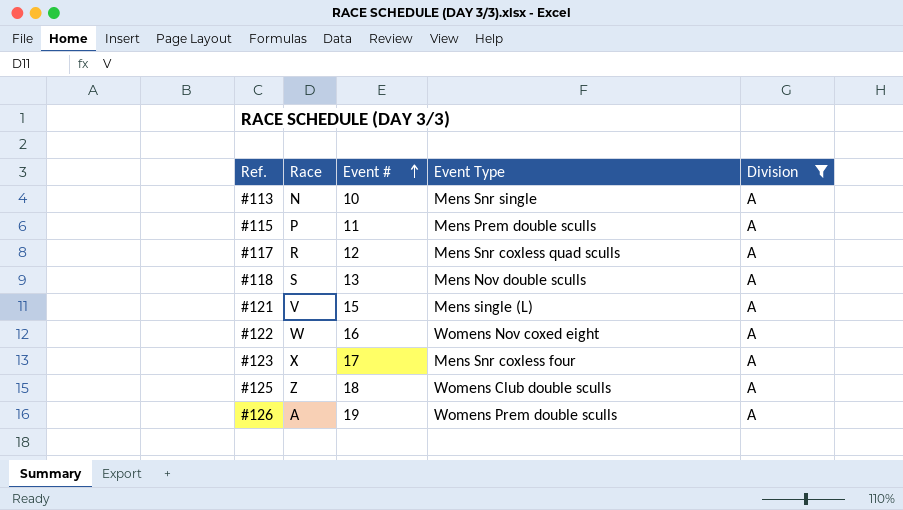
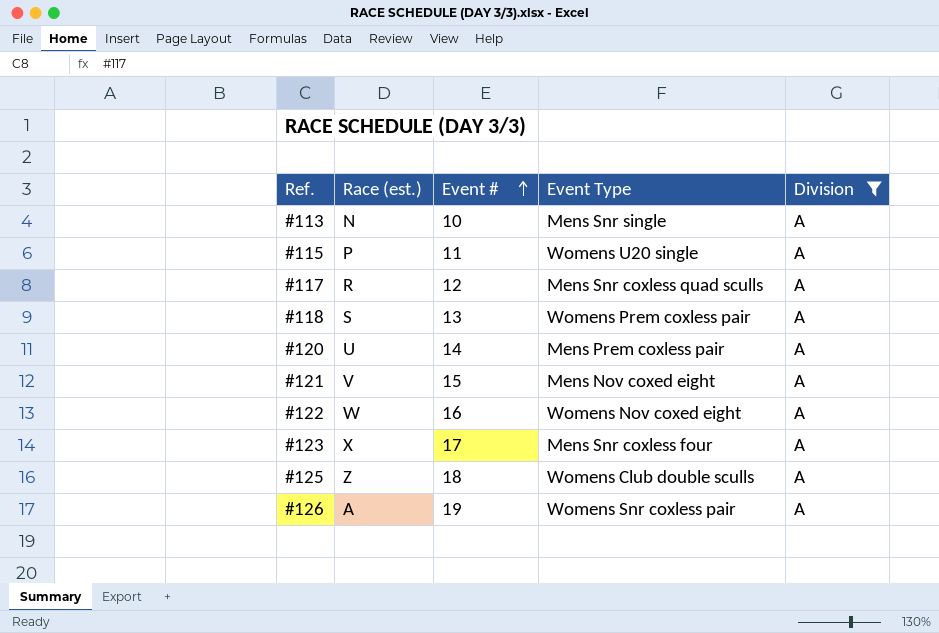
column name: Race -> Race (est.)
#115 | Event Type: Mens Prem double sculls -> Womens U20 single
#118 | Event Type: Mens Nov double sculls -> Womens Prem coxless pair
row #120: none -> U | 14 | Mens Prem coxless pair | A
#121 | Event Type: Mens single (L) -> Mens Nov coxed eight
#126 | Event Type: Womens Prem double sculls -> Womens Snr coxless pair

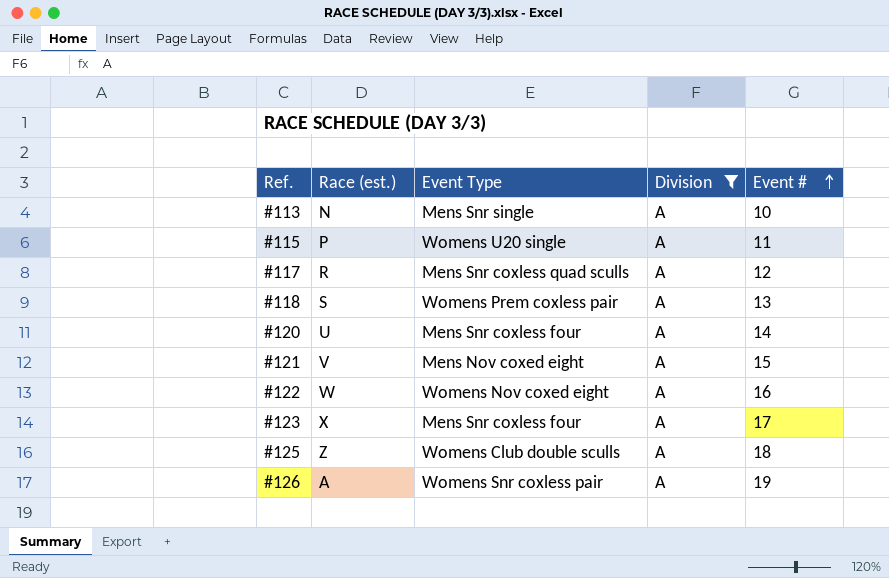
column Event # | position: 3 -> 5
#120 | Event Type: Mens Prem coxless pair -> Mens Snr coxless four

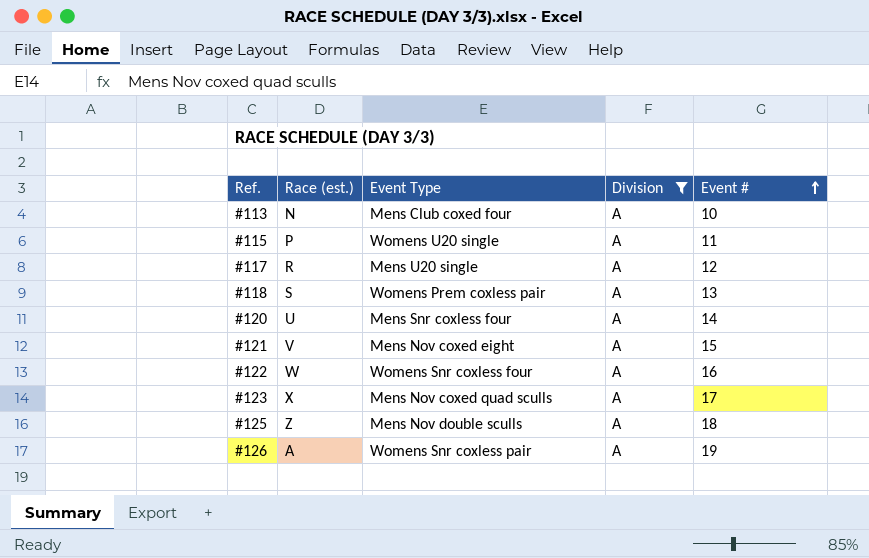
#113 | Event Type: Mens Snr single -> Mens Club coxed four
#117 | Event Type: Mens Snr coxless quad sculls -> Mens U20 single
#122 | Event Type: Womens Nov coxed eight -> Womens Snr coxless four
#123 | Event Type: Mens Snr coxless four -> Mens Nov coxed quad sculls
#125 | Event Type: Womens Club double sculls -> Mens Nov double sculls

